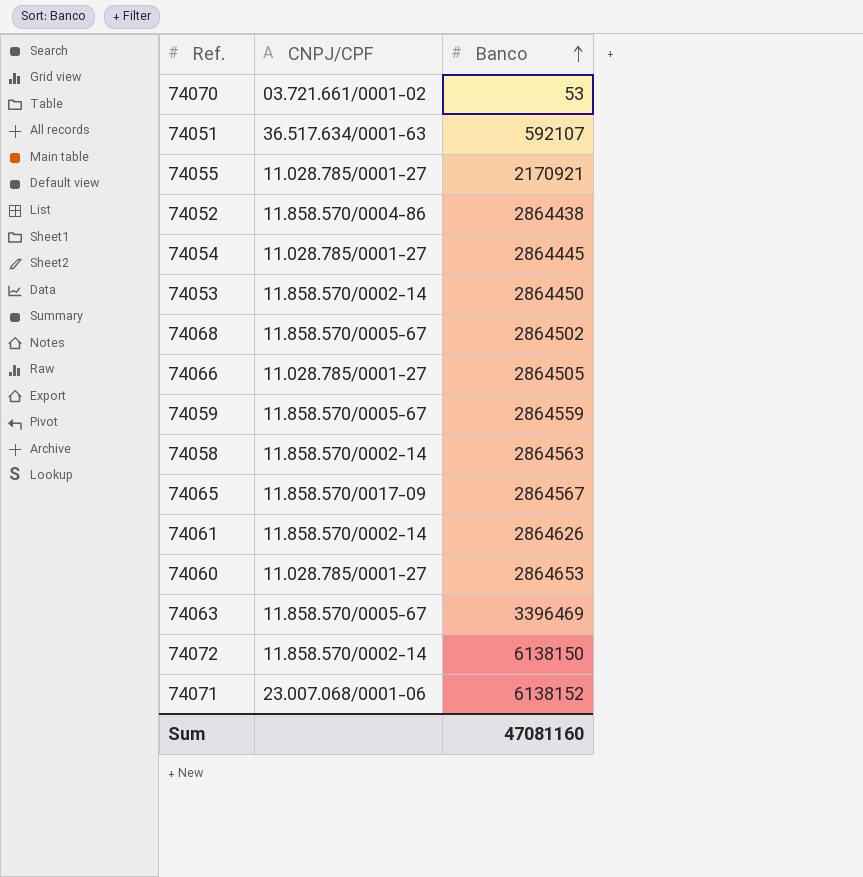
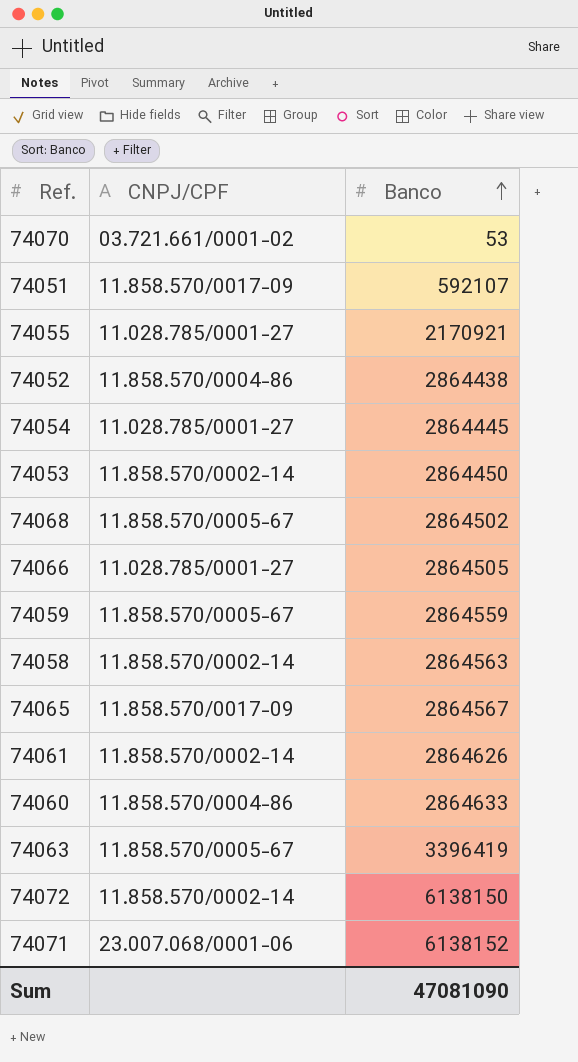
74051 | CNPJ/CPF: 36.517.634/0001-63 -> 11.858.570/0017-09
74060 | CNPJ/CPF: 11.028.785/0001-27 -> 11.858.570/0004-86
74060 | Banco: 2864653 -> 2864633
74063 | Banco: 3396469 -> 3396419
Sum | Banco: 47081160 -> 47081090

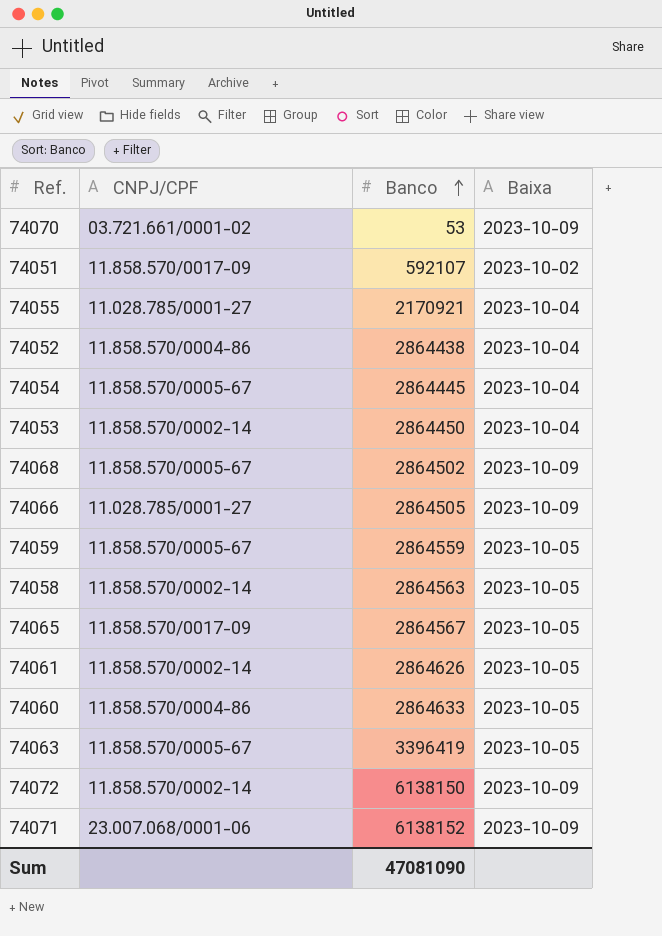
column Baixa | position: none -> 4
74054 | CNPJ/CPF: 11.028.785/0001-27 -> 11.858.570/0005-67

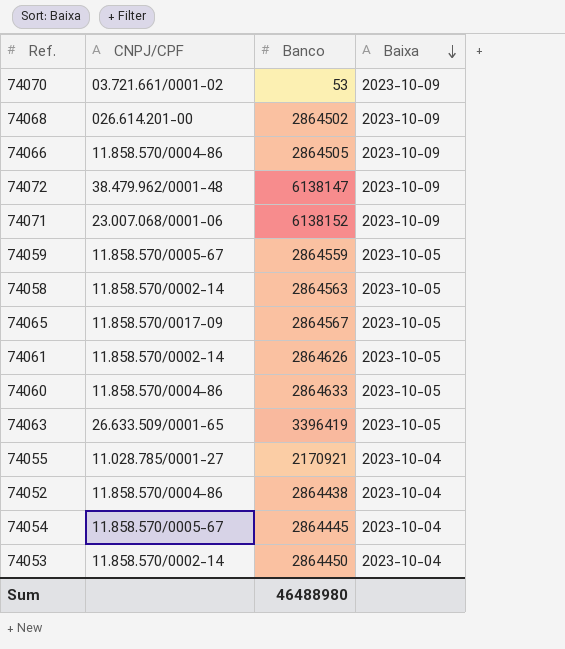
row order: Banco ascending -> Baixa descending
row 74051: 11.858.570/0017-09 | 592107 | 2023-10-02 -> none
74068 | CNPJ/CPF: 11.858.570/0005-67 -> 026.614.201-00
74066 | CNPJ/CPF: 11.028.785/0001-27 -> 11.858.570/0004-86
74072 | CNPJ/CPF: 11.858.570/0002-14 -> 38.479.962/0001-48
74072 | Banco: 6138150 -> 6138147
74063 | CNPJ/CPF: 11.858.570/0005-67 -> 26.633.509/0001-65
Sum | Banco: 47081090 -> 46488980

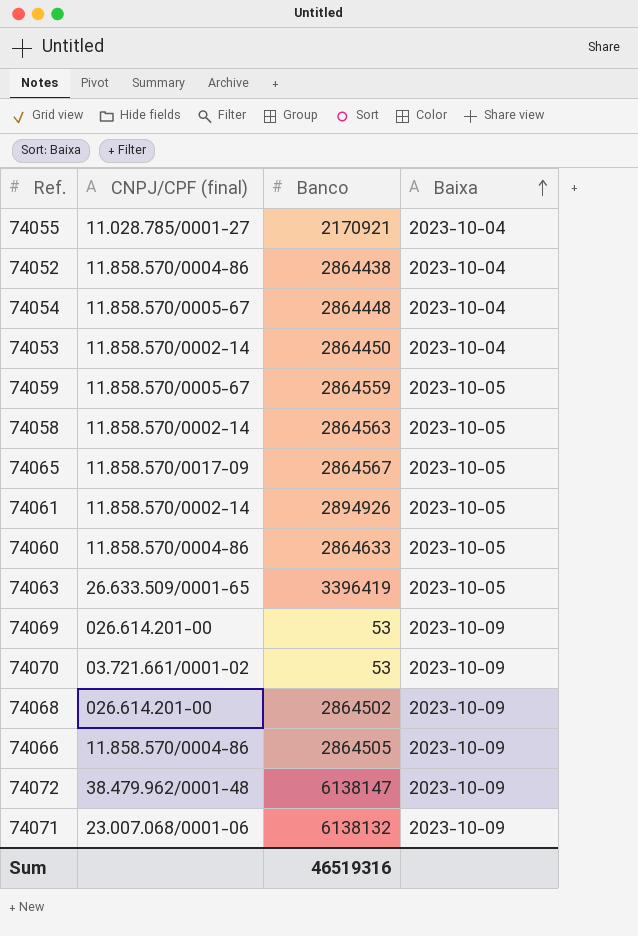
row order: Baixa descending -> Baixa ascending
column name: CNPJ/CPF -> CNPJ/CPF (final)
74054 | Banco: 2864445 -> 2864448
74061 | Banco: 2864626 -> 2894926
row 74069: none -> 026.614.201-00 | 53 | 2023-10-09
74071 | Banco: 6138152 -> 6138132
Sum | Banco: 46488980 -> 46519316

